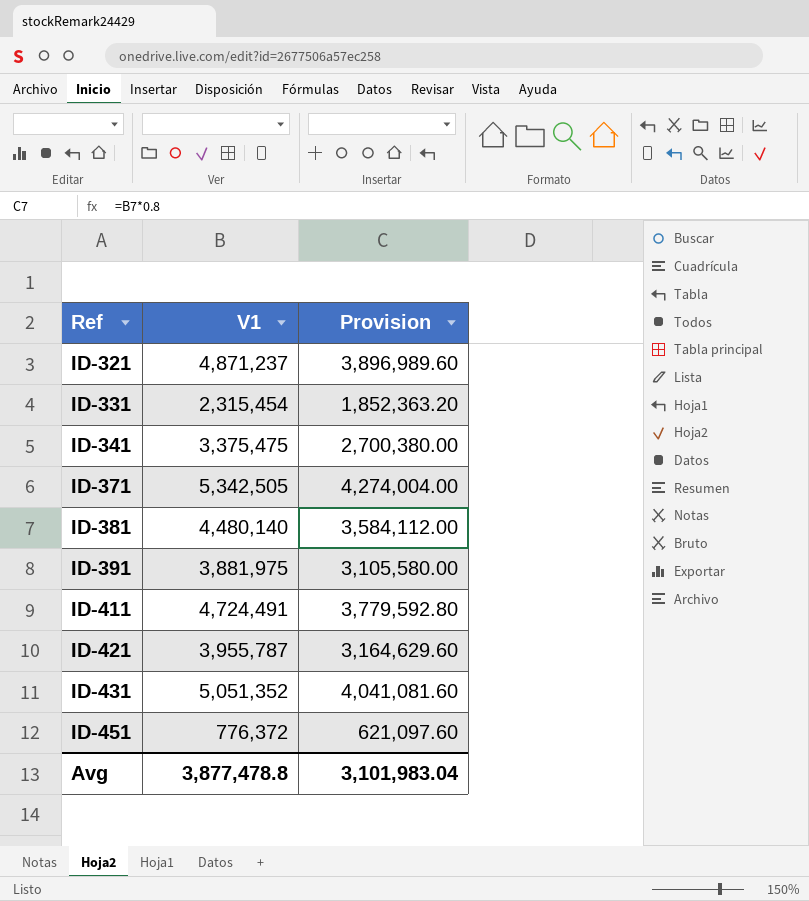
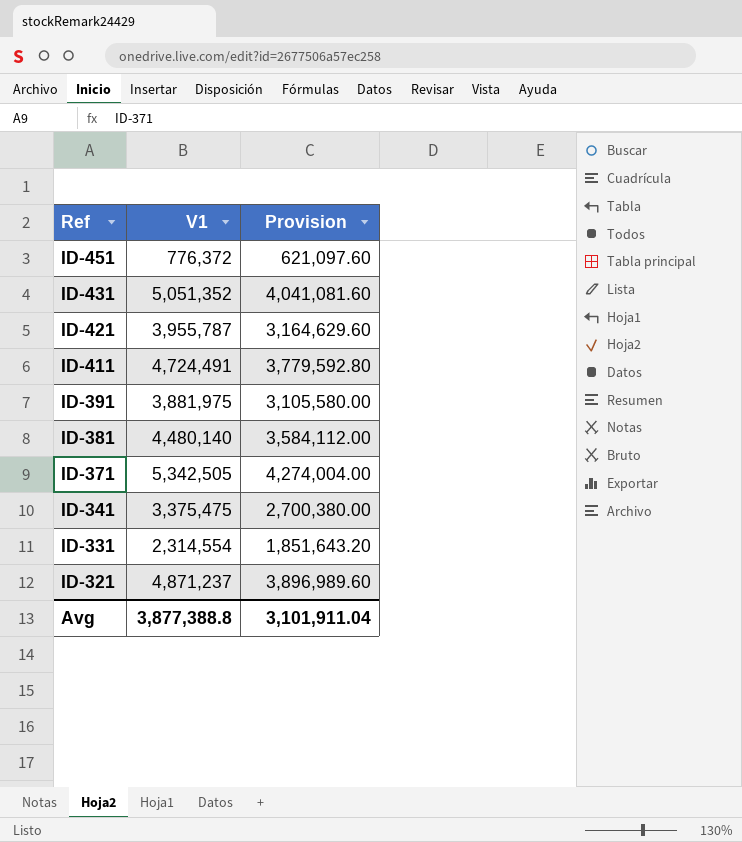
row order: Ref ascending -> Ref descending
ID-331 | V1: 2,315,454 -> 2,314,554
ID-331 | Provision: 1,852,363.20 -> 1,851,643.20
Avg | V1: 3,877,478.8 -> 3,877,388.8
Avg | Provision: 3,101,983.04 -> 3,101,911.04

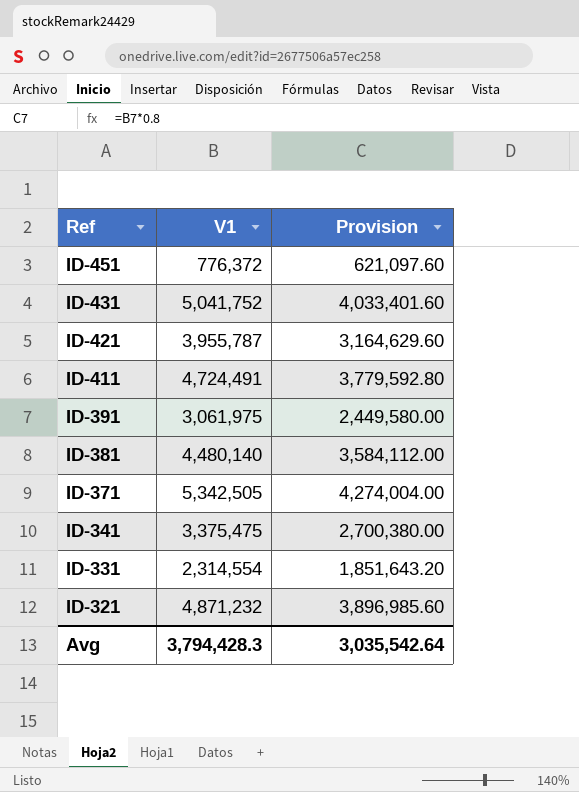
ID-431 | V1: 5,051,352 -> 5,041,752
ID-431 | Provision: 4,041,081.60 -> 4,033,401.60
ID-391 | V1: 3,881,975 -> 3,061,975
ID-391 | Provision: 3,105,580.00 -> 2,449,580.00
ID-321 | V1: 4,871,237 -> 4,871,232
ID-321 | Provision: 3,896,989.60 -> 3,896,985.60
Avg | V1: 3,877,388.8 -> 3,794,428.3
Avg | Provision: 3,101,911.04 -> 3,035,542.64

